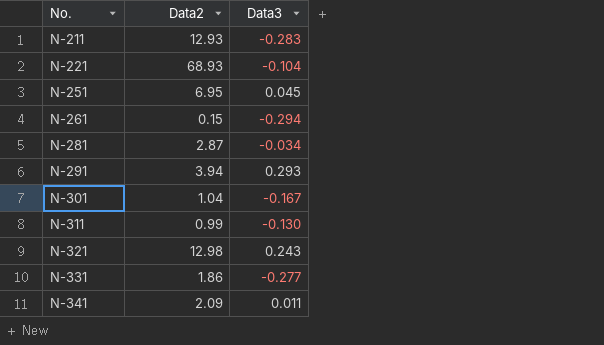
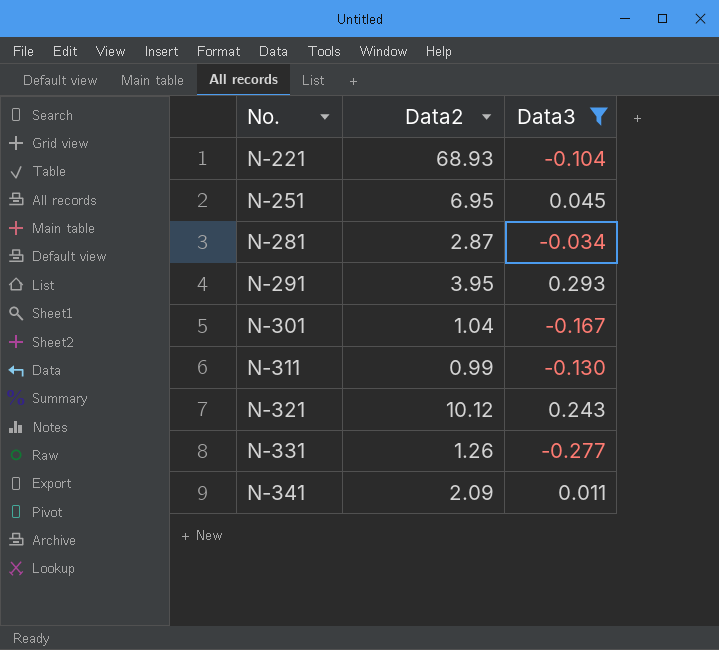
filter: none -> Data3 >= -0.277
N-291 | Data2: 3.94 -> 3.95
N-321 | Data2: 12.98 -> 10.12
N-331 | Data2: 1.86 -> 1.26

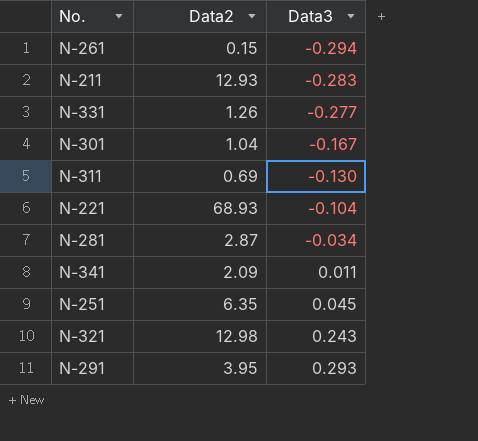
filter: Data3 >= -0.277 -> none
row order: No. ascending -> Data3 ascending
N-311 | Data2: 0.99 -> 0.69
N-251 | Data2: 6.95 -> 6.35
N-321 | Data2: 10.12 -> 12.98

